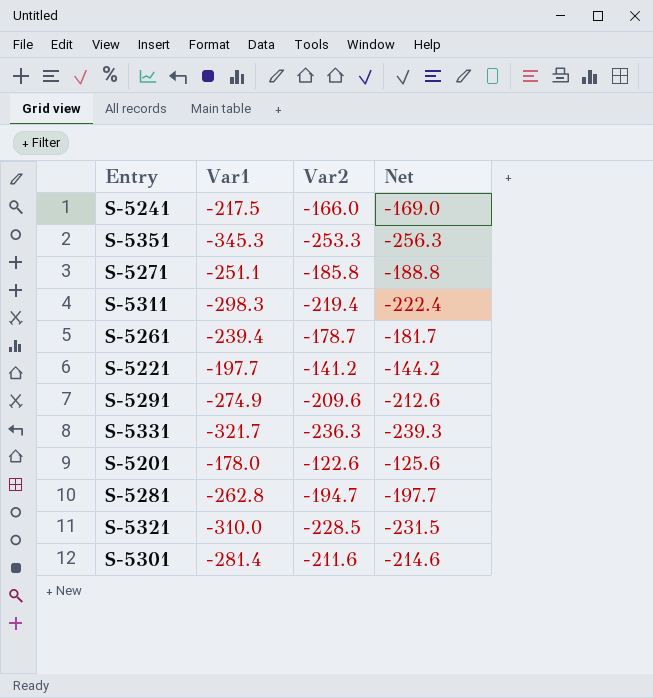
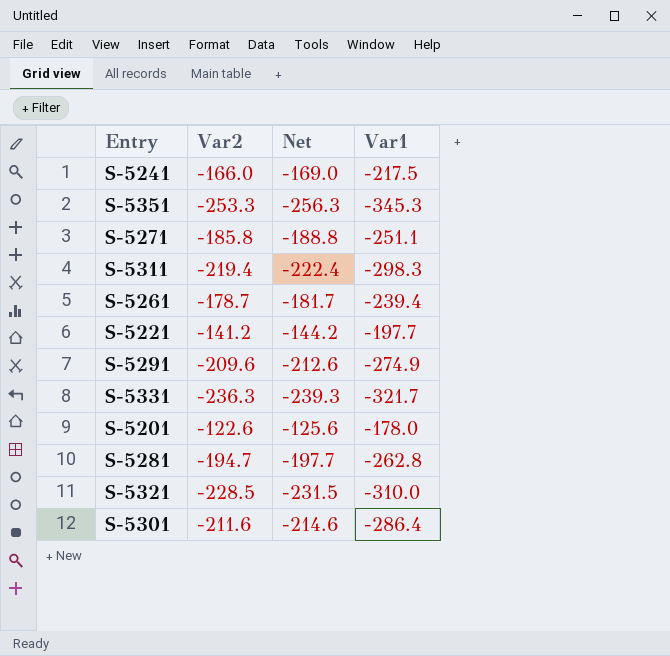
column Var1 | position: 2 -> 4
S-5301 | Var1: -281.4 -> -286.4

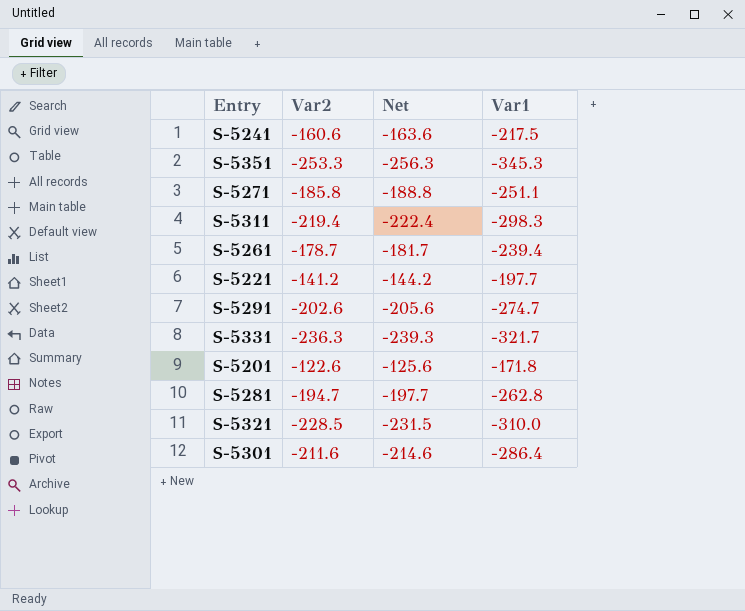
S-5241 | Var2: -166.0 -> -160.6
S-5241 | Net: -169.0 -> -163.6
S-5291 | Var2: -209.6 -> -202.6
S-5291 | Net: -212.6 -> -205.6
S-5291 | Var1: -274.9 -> -274.7
S-5201 | Var1: -178.0 -> -171.8

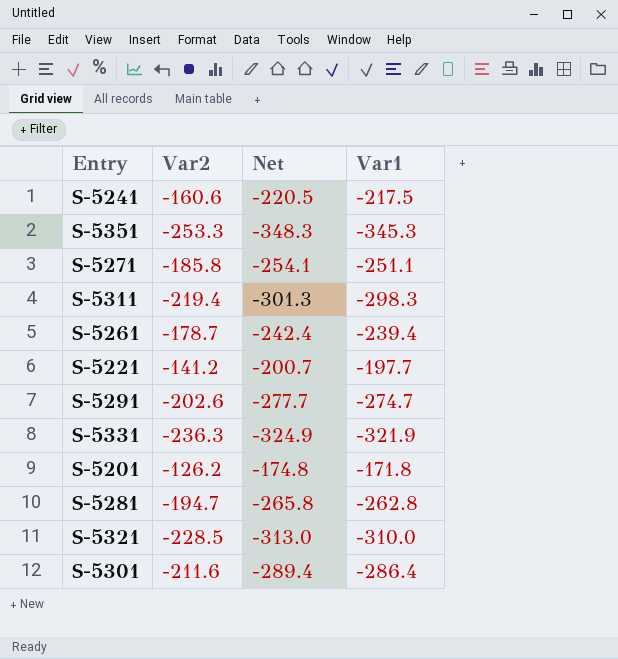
column Net | formula: [Var2] - 3 -> [Var1] - 3
S-5331 | Var1: -321.7 -> -321.9
S-5201 | Var2: -122.6 -> -126.2

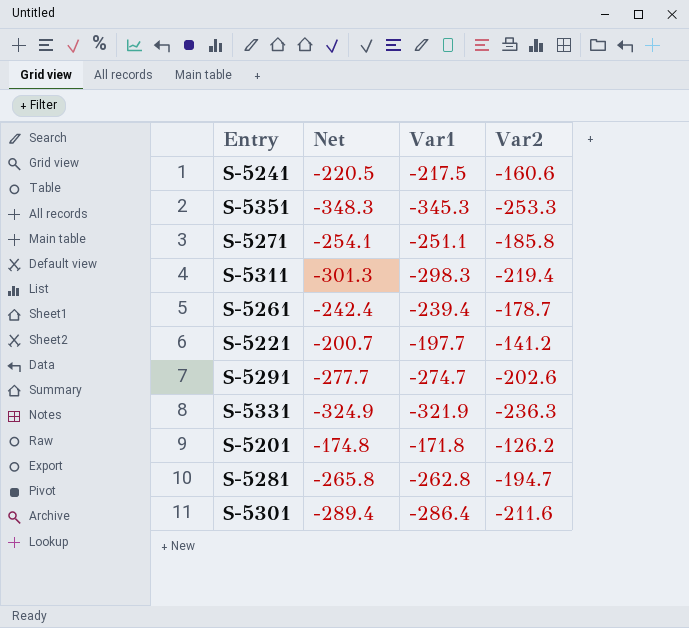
column Var2 | position: 2 -> 4
row S-5321: -228.5 | -313.0 | -310.0 -> none

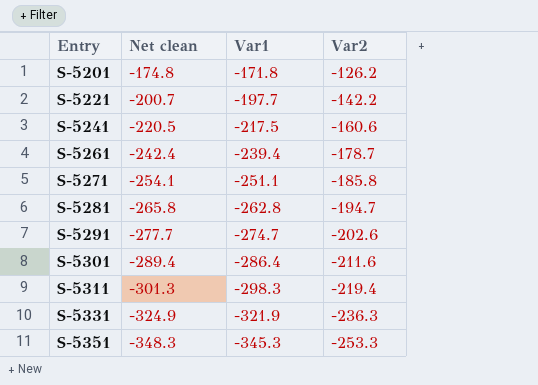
row order: none -> Entry ascending
column name: Net -> Net clean
S-5221 | Var2: -141.2 -> -142.2

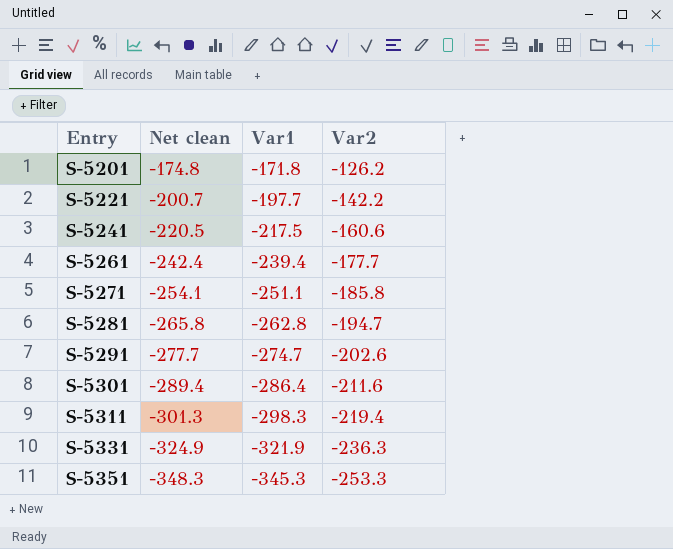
S-5261 | Var2: -178.7 -> -177.7

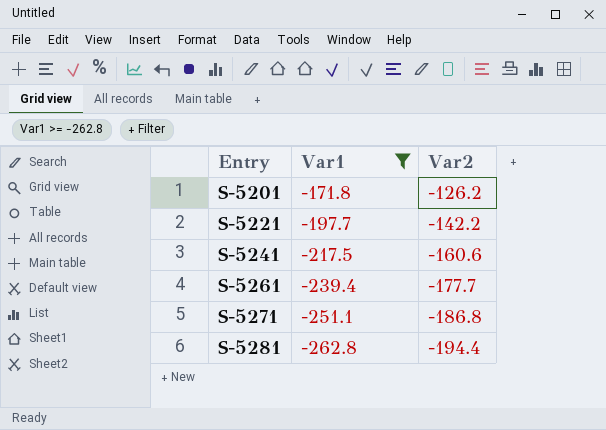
filter: none -> Var1 >= -262.8
column Net clean | formula: [Var1] - 3 -> none
S-5271 | Var2: -185.8 -> -186.8
S-5281 | Var2: -194.7 -> -194.4

